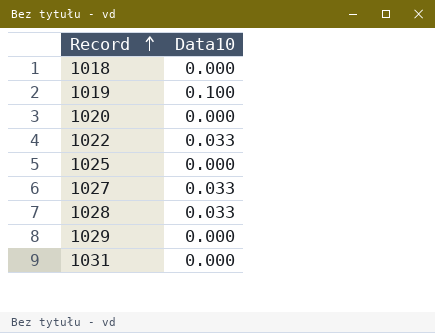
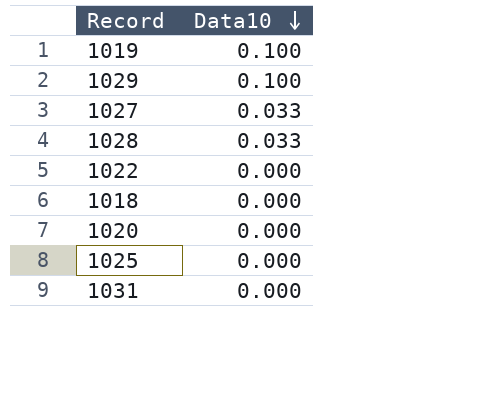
row order: Record ascending -> Data10 descending
1029 | Data10: 0.000 -> 0.100
1022 | Data10: 0.033 -> 0.000

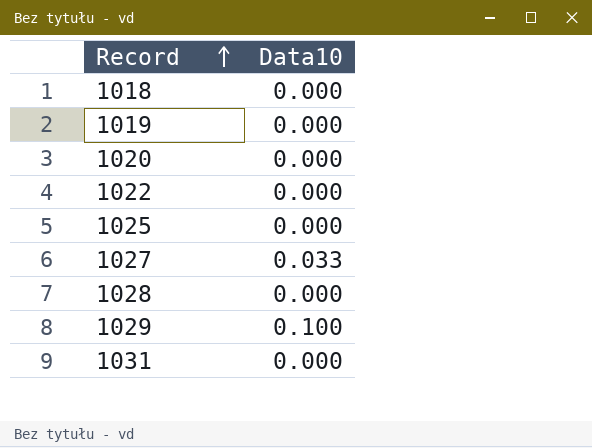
row order: Data10 descending -> Record ascending
1019 | Data10: 0.100 -> 0.000
1028 | Data10: 0.033 -> 0.000

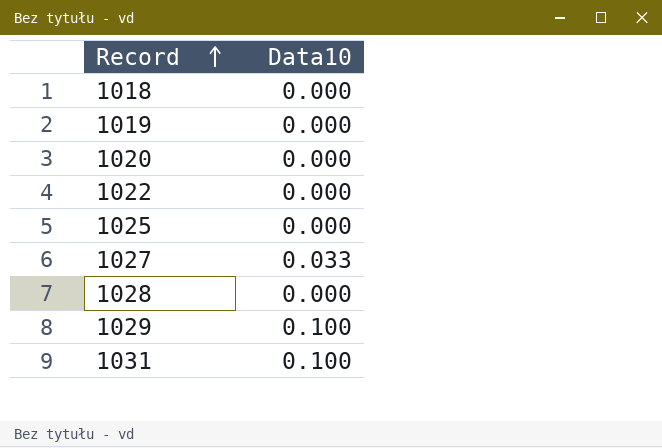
1031 | Data10: 0.000 -> 0.100

